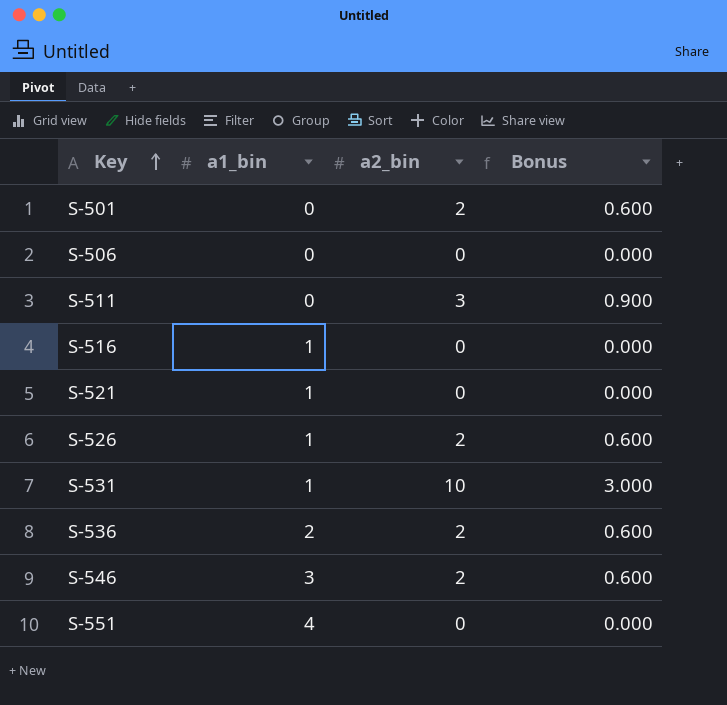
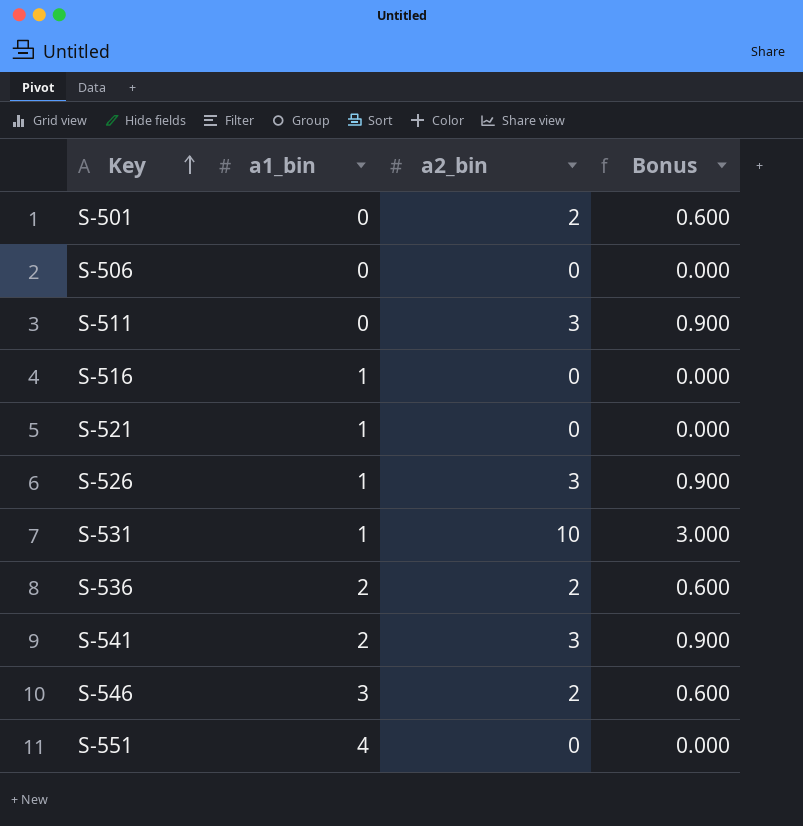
S-526 | a2_bin: 2 -> 3
S-526 | Bonus: 0.600 -> 0.900
row S-541: none -> 2 | 3 | 0.900

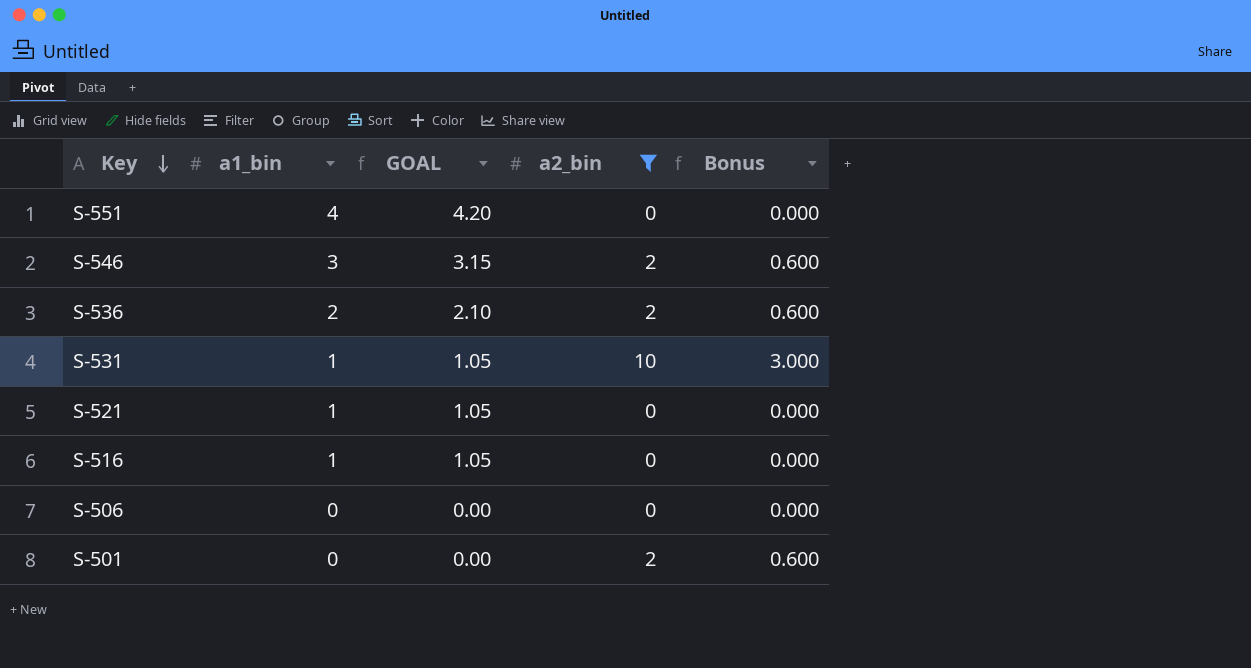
filter: none -> a2_bin != 3
row order: Key ascending -> Key descending
column GOAL | formula: none -> [a1_bin] * 1.05

